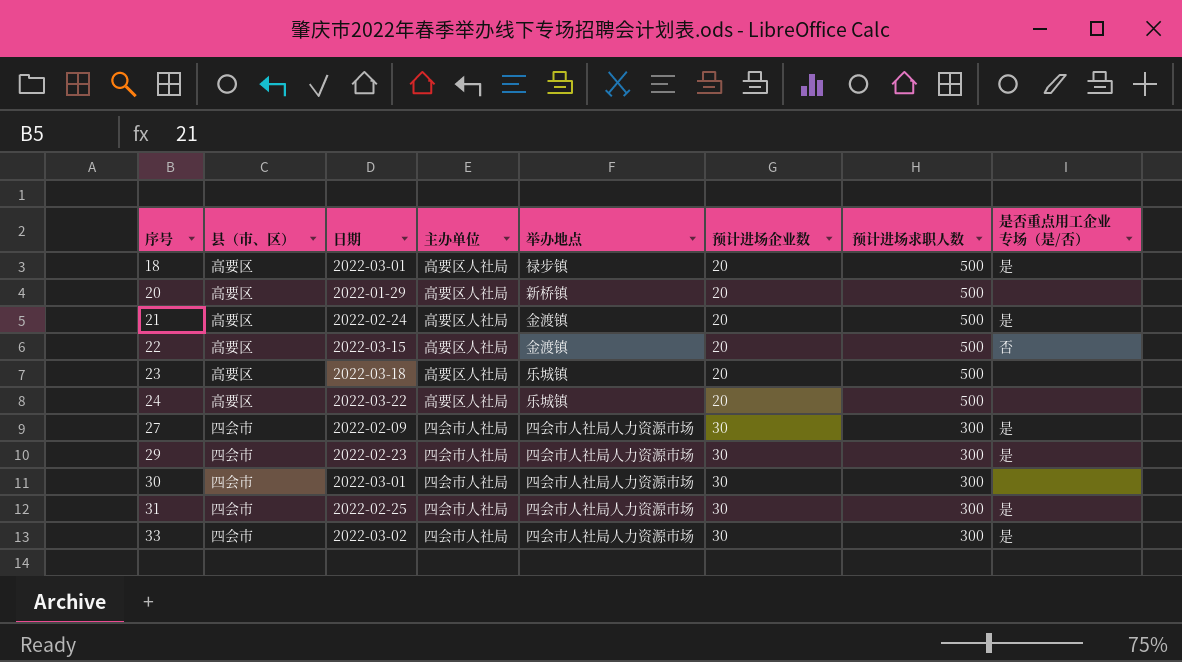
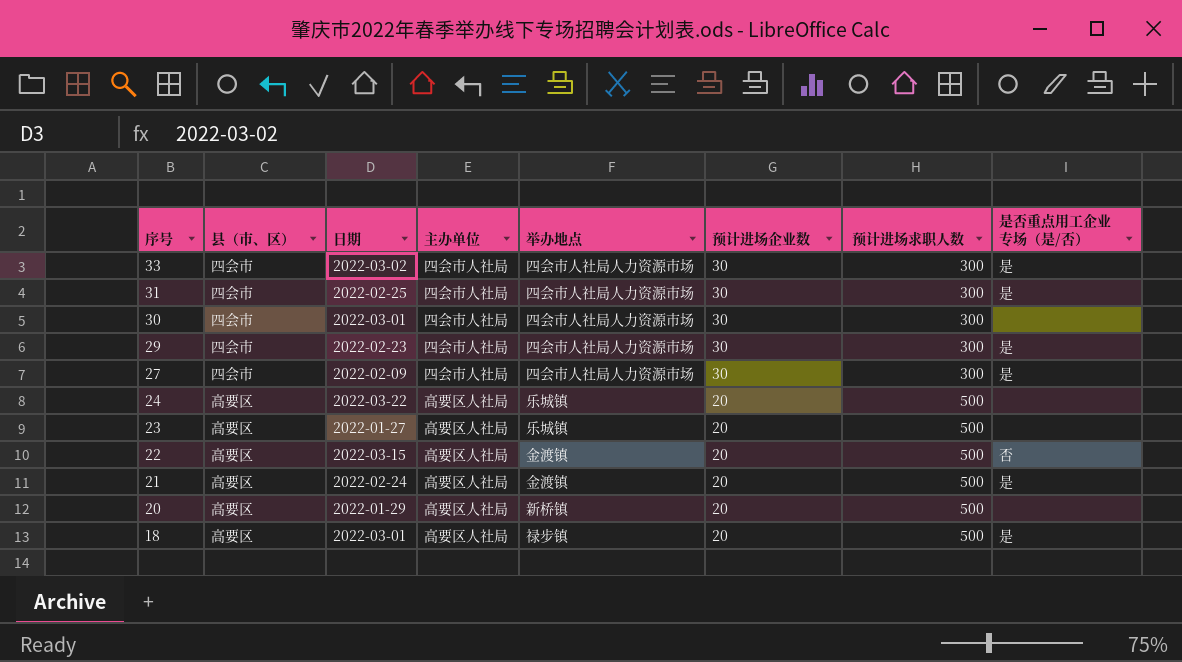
row order: 序号 ascending -> 序号 descending
23 | 日期: 2022-03-18 -> 2022-01-27

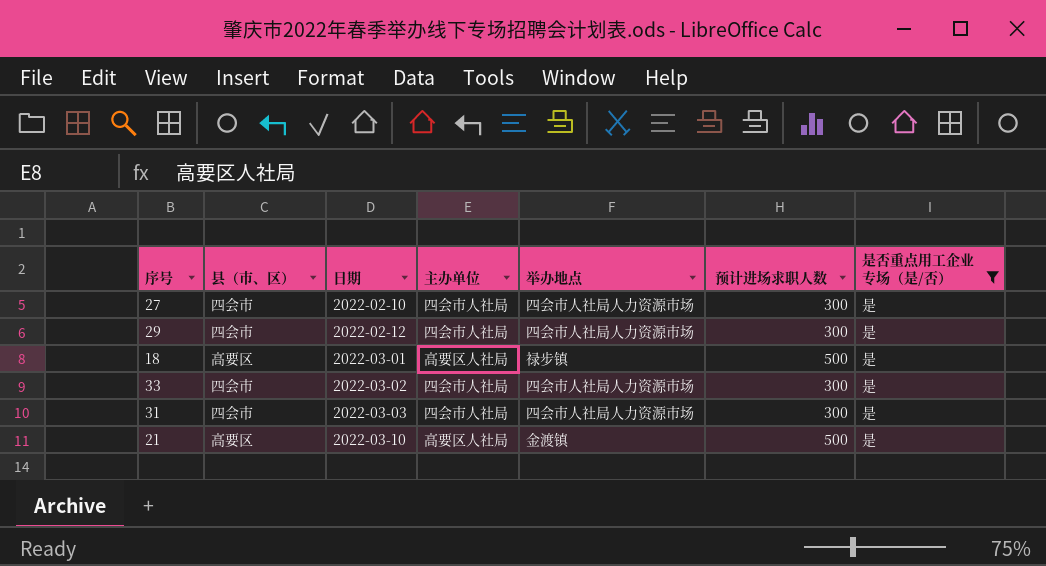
filter: none -> 是否重点用工企业专场（是/否） = 是
row order: 序号 descending -> 日期 ascending
column 预计进场企业数 | position: 6 -> none
27 | 日期: 2022-02-09 -> 2022-02-10
29 | 日期: 2022-02-23 -> 2022-02-12
31 | 日期: 2022-02-25 -> 2022-03-03
21 | 日期: 2022-02-24 -> 2022-03-10

